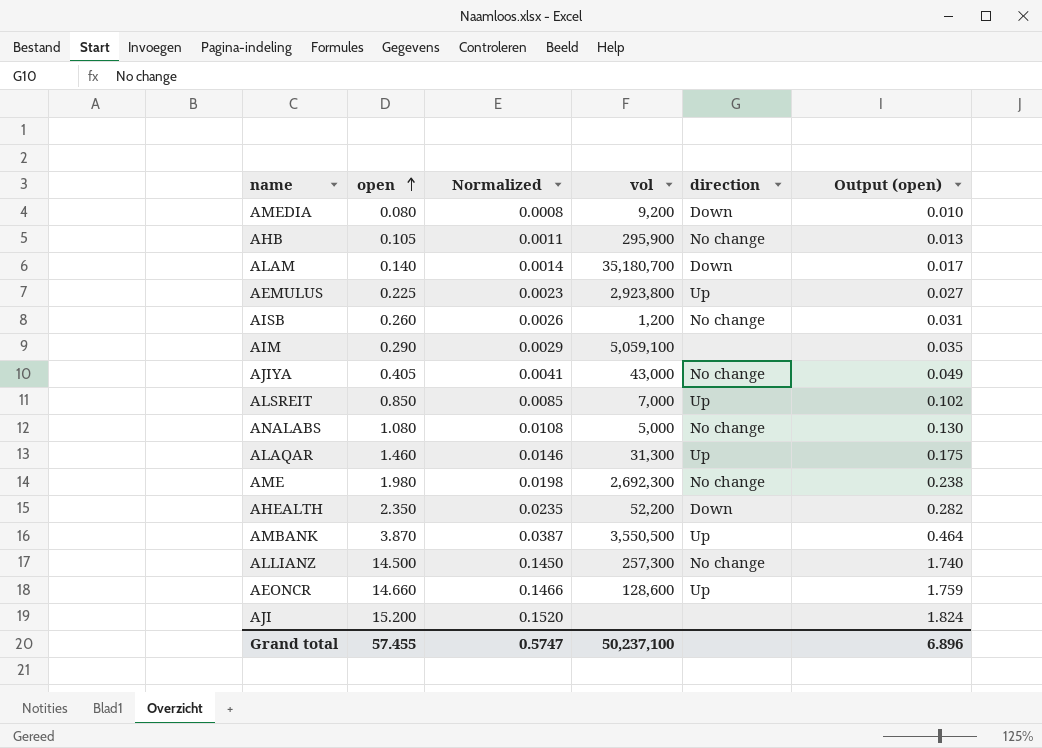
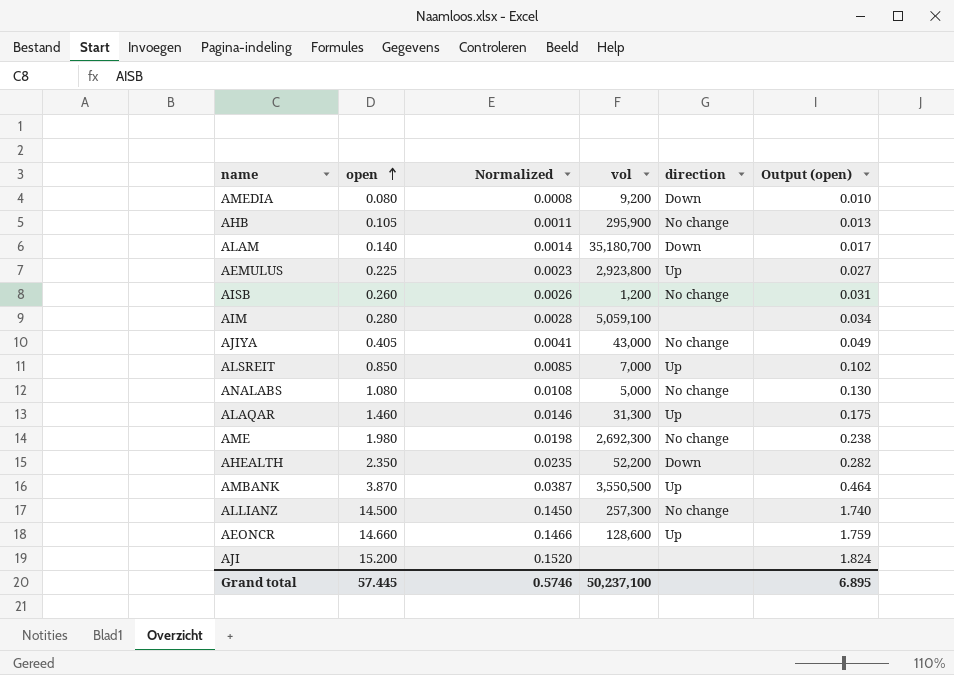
AIM | open: 0.290 -> 0.280
AIM | Normalized: 0.0029 -> 0.0028
AIM | Output (open): 0.035 -> 0.034
Grand total | open: 57.455 -> 57.445
Grand total | Normalized: 0.5747 -> 0.5746
Grand total | Output (open): 6.896 -> 6.895

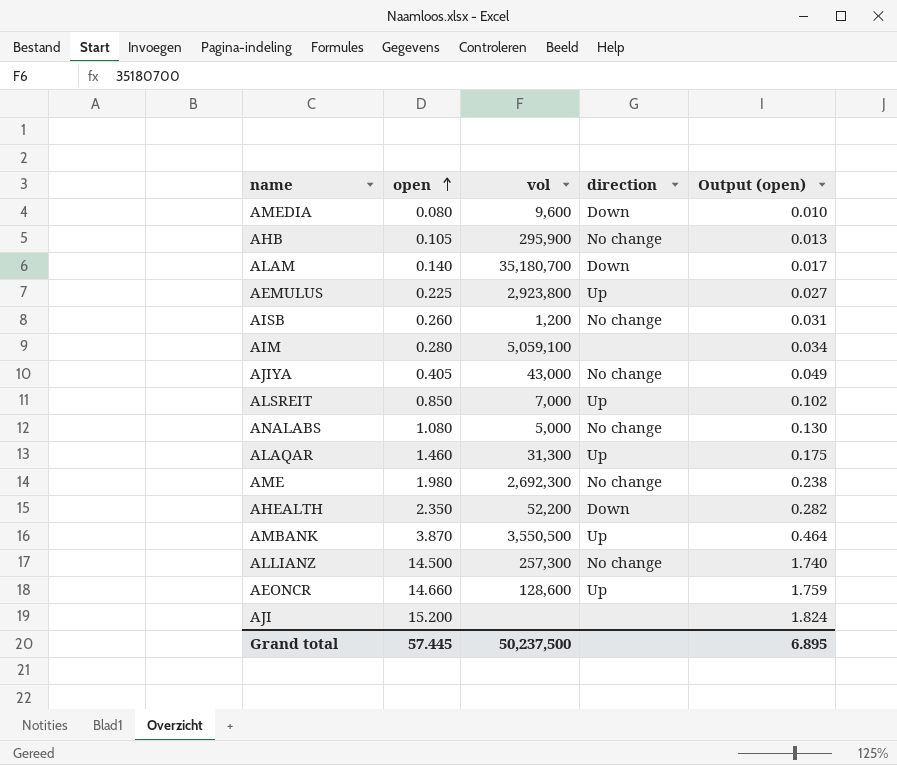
column Normalized | formula: [open] * 0.01 -> none
AMEDIA | vol: 9,200 -> 9,600
Grand total | vol: 50,237,100 -> 50,237,500

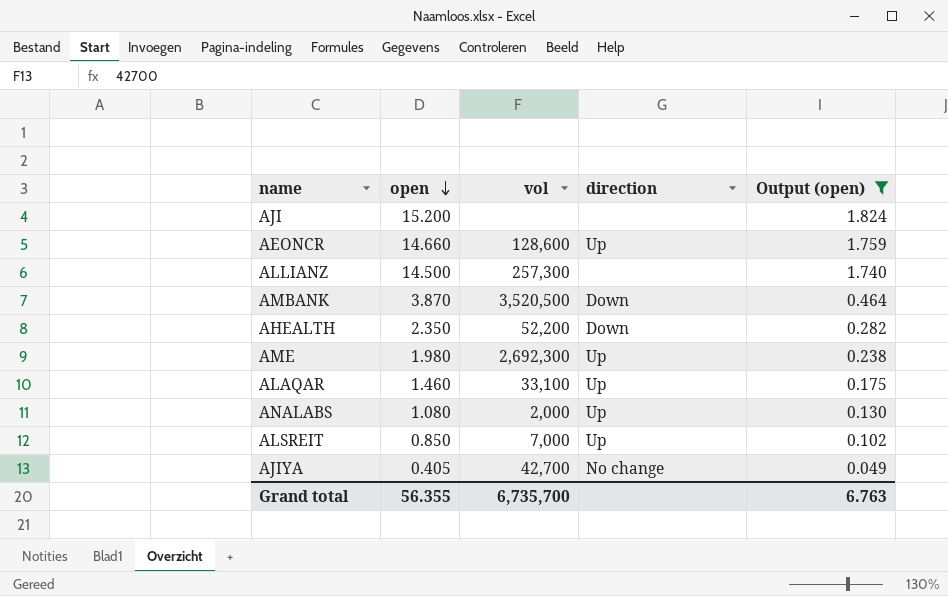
filter: none -> Output (open) >= 0.049
row order: open ascending -> open descending
ALLIANZ | direction: No change -> none
AMBANK | vol: 3,550,500 -> 3,520,500
AMBANK | direction: Up -> Down
AME | direction: No change -> Up
ALAQAR | vol: 31,300 -> 33,100
ANALABS | vol: 5,000 -> 2,000
ANALABS | direction: No change -> Up
AJIYA | vol: 43,000 -> 42,700
Grand total | open: 57.445 -> 56.355
Grand total | vol: 50,237,500 -> 6,735,700
Grand total | Output (open): 6.895 -> 6.763

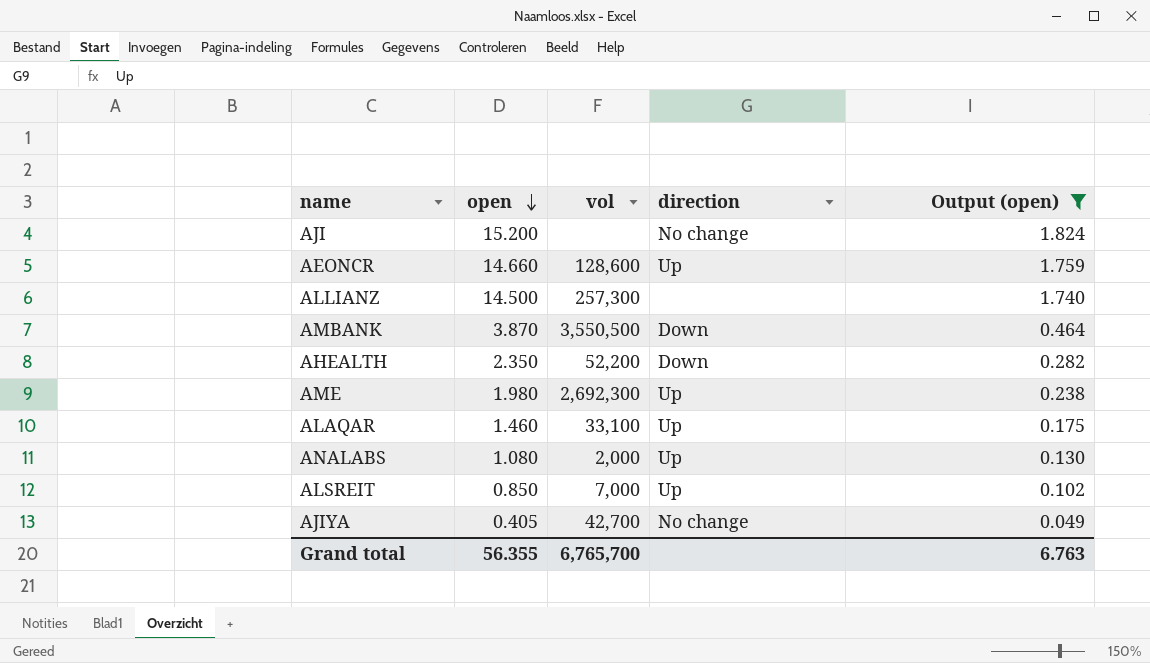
AJI | direction: none -> No change
AMBANK | vol: 3,520,500 -> 3,550,500
Grand total | vol: 6,735,700 -> 6,765,700

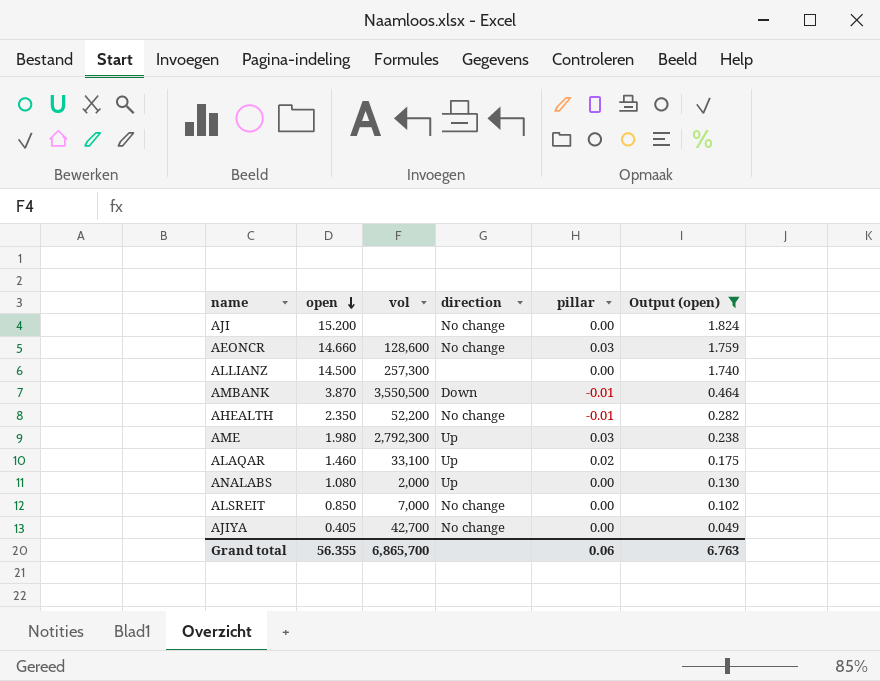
column pillar | position: none -> 5
AEONCR | direction: Up -> No change
AHEALTH | direction: Down -> No change
AME | vol: 2,692,300 -> 2,792,300
ALSREIT | direction: Up -> No change
Grand total | vol: 6,765,700 -> 6,865,700

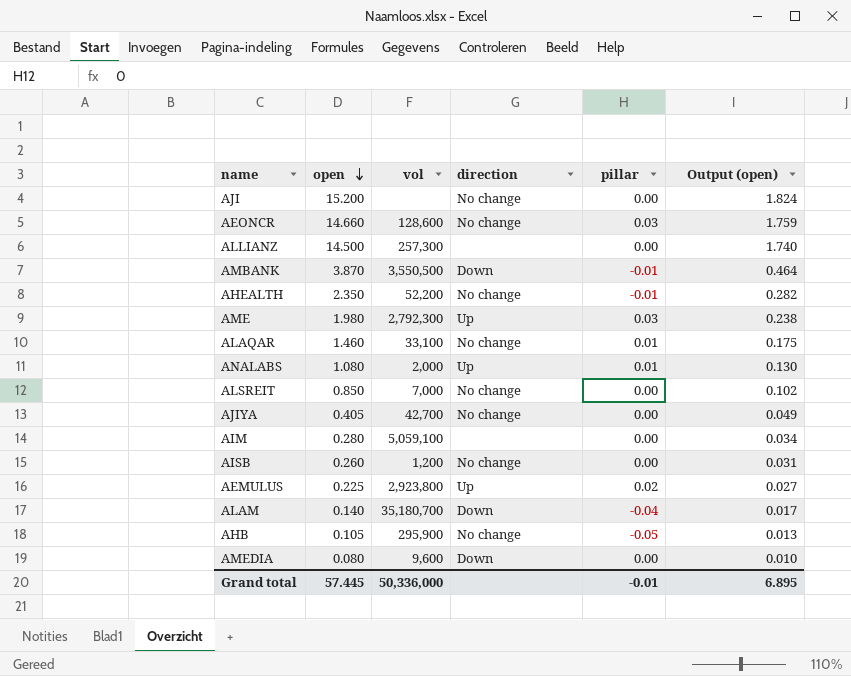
filter: Output (open) >= 0.049 -> none
ALAQAR | direction: Up -> No change
ALAQAR | pillar: 0.02 -> 0.01
ANALABS | pillar: 0.00 -> 0.01
Grand total | open: 56.355 -> 57.445
Grand total | vol: 6,865,700 -> 50,336,000
Grand total | pillar: 0.06 -> -0.01
Grand total | Output (open): 6.763 -> 6.895

